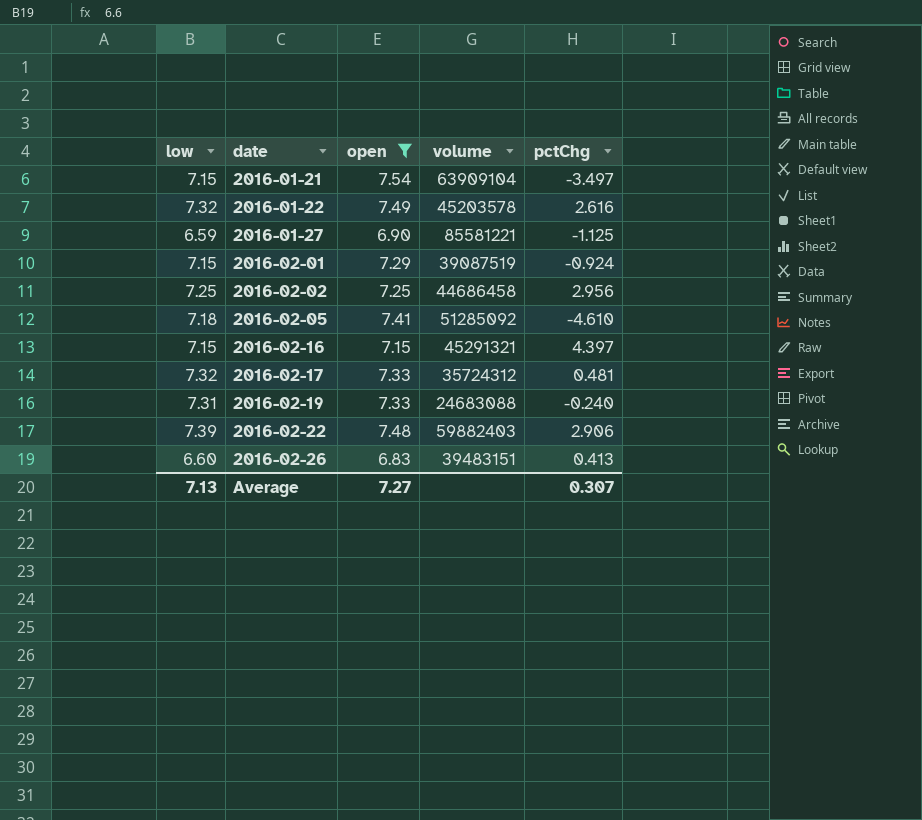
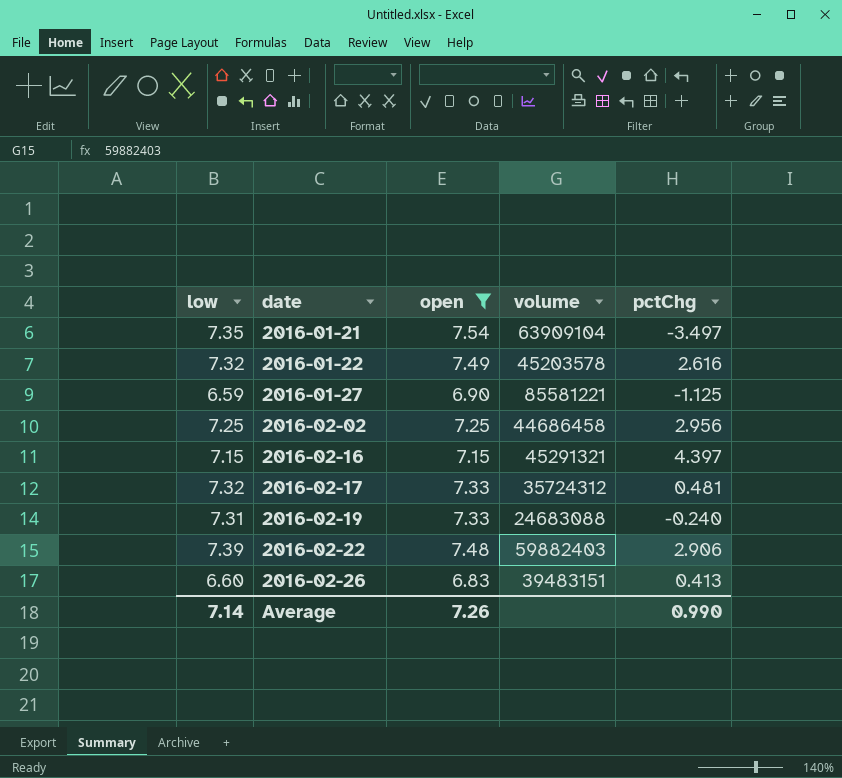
row 2016-02-01: 7.15 | 7.29 | 39087519 | -0.924 -> none
row 2016-02-05: 7.18 | 7.41 | 51285092 | -4.610 -> none
2016-01-21 | low: 7.15 -> 7.35
Average | low: 7.13 -> 7.14
Average | open: 7.27 -> 7.26
Average | pctChg: 0.307 -> 0.990

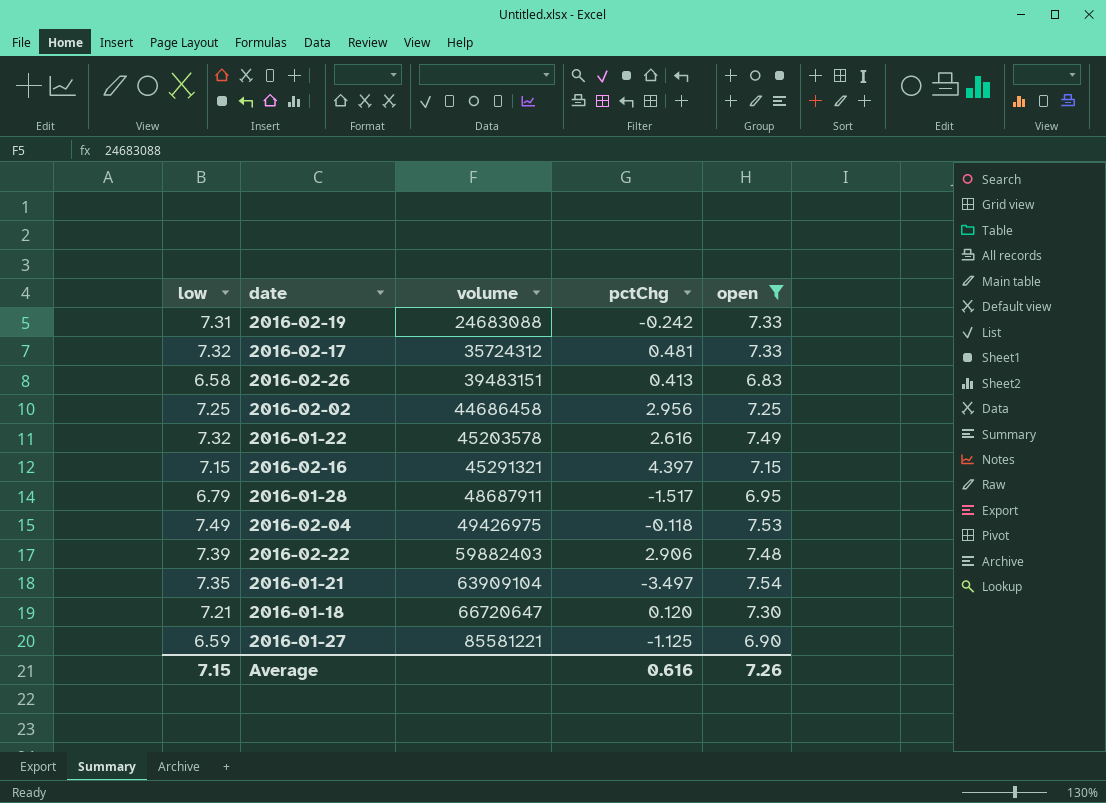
row order: date ascending -> volume ascending
column open | position: 3 -> 5
2016-02-19 | pctChg: -0.240 -> -0.242
2016-02-26 | low: 6.60 -> 6.58
row 2016-01-28: none -> 6.79 | 48687911 | -1.517 | 6.95
row 2016-02-04: none -> 7.49 | 49426975 | -0.118 | 7.53
row 2016-01-18: none -> 7.21 | 66720647 | 0.120 | 7.30
Average | low: 7.14 -> 7.15
Average | pctChg: 0.990 -> 0.616

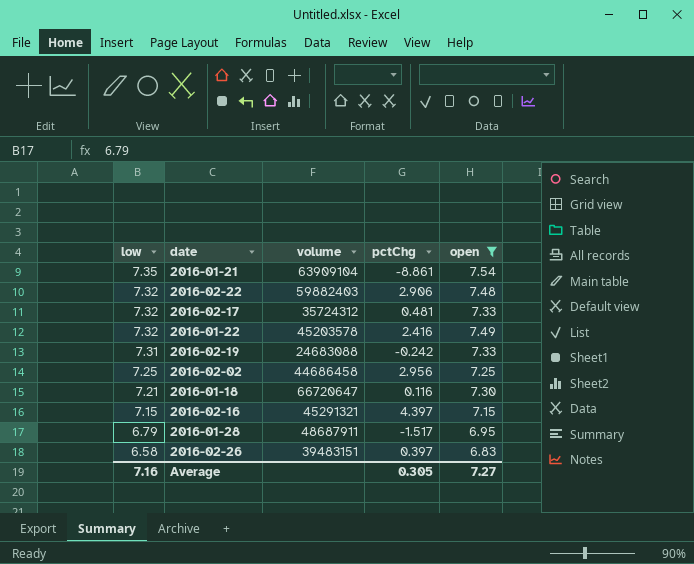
row order: volume ascending -> low descending
row 2016-02-04: 7.49 | 49426975 | -0.118 | 7.53 -> none
row 2016-01-27: 6.59 | 85581221 | -1.125 | 6.90 -> none
2016-01-21 | pctChg: -3.497 -> -8.861
2016-02-22 | low: 7.39 -> 7.32
2016-01-22 | pctChg: 2.616 -> 2.416
2016-01-18 | pctChg: 0.120 -> 0.116
2016-02-26 | pctChg: 0.413 -> 0.397
Average | low: 7.15 -> 7.16
Average | pctChg: 0.616 -> 0.305
Average | open: 7.26 -> 7.27

